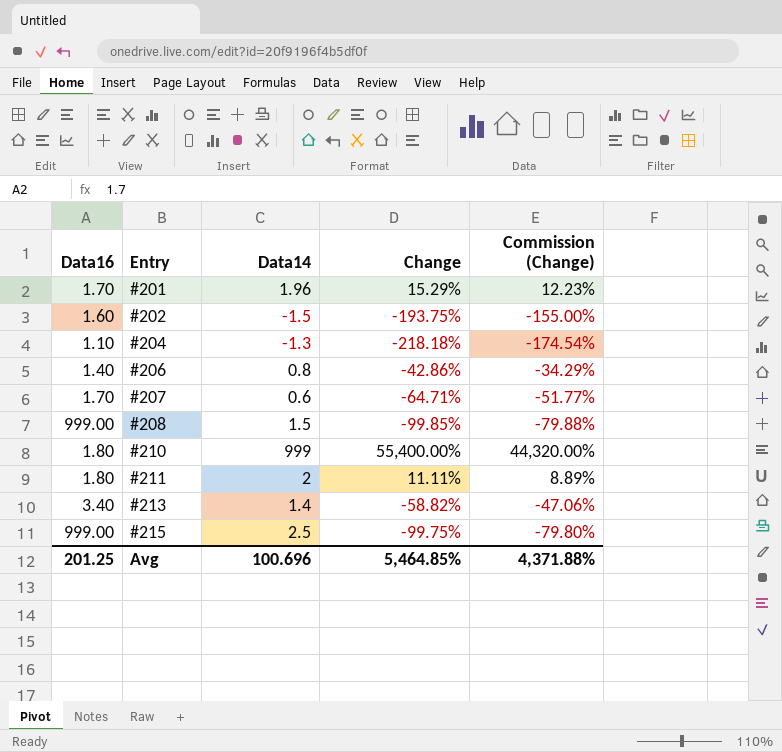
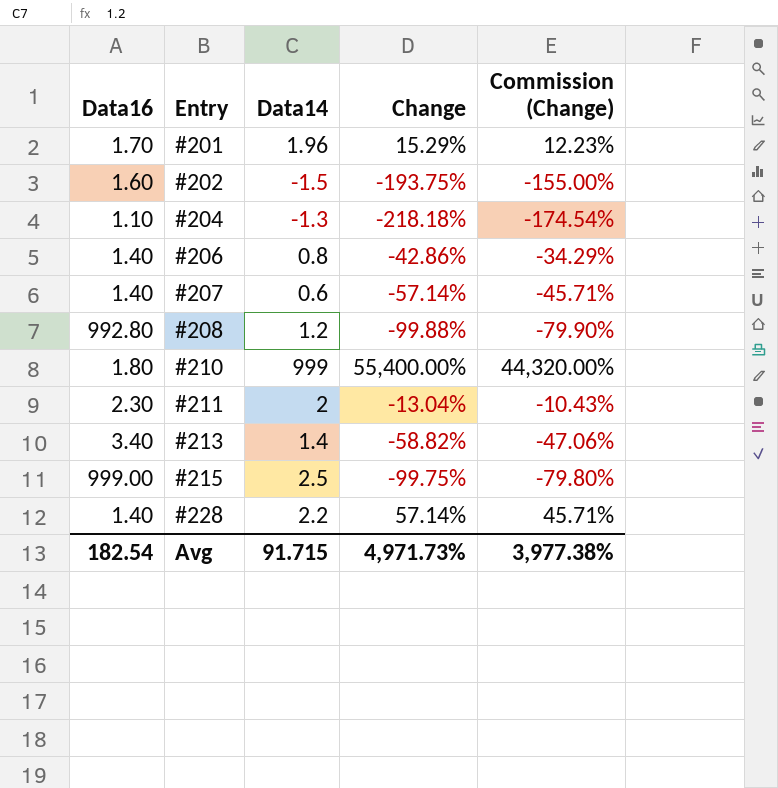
#207 | Data16: 1.70 -> 1.40
#207 | Change: -64.71% -> -57.14%
#207 | Commission (Change): -51.77% -> -45.71%
#208 | Data16: 999.00 -> 992.80
#208 | Data14: 1.5 -> 1.2
#208 | Change: -99.85% -> -99.88%
#208 | Commission (Change): -79.88% -> -79.90%
#211 | Data16: 1.80 -> 2.30
#211 | Change: 11.11% -> -13.04%
#211 | Commission (Change): 8.89% -> -10.43%
row #228: none -> 1.40 | 2.2 | 57.14% | 45.71%
Avg | Data16: 201.25 -> 182.54
Avg | Data14: 100.696 -> 91.715
Avg | Change: 5,464.85% -> 4,971.73%
Avg | Commission (Change): 4,371.88% -> 3,977.38%

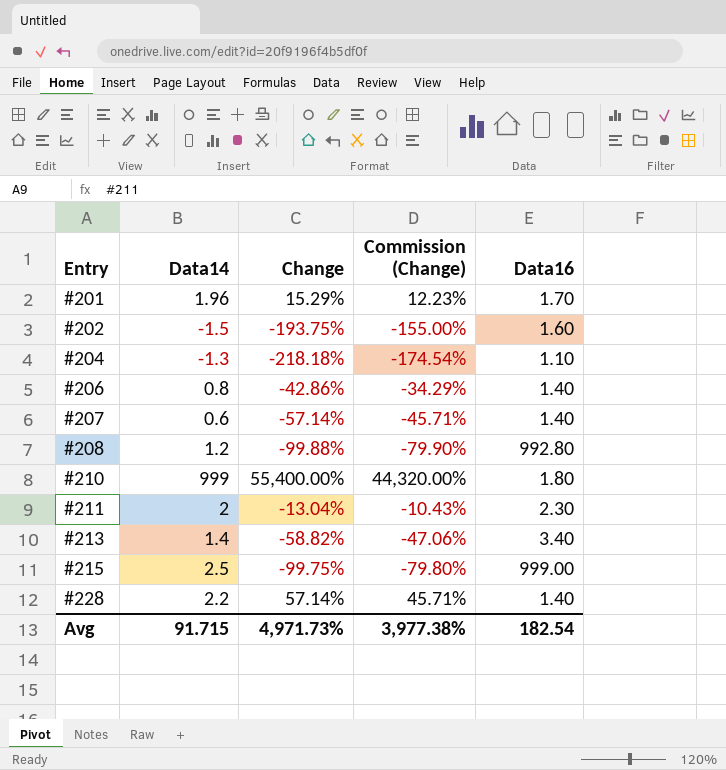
column Data16 | position: 1 -> 5

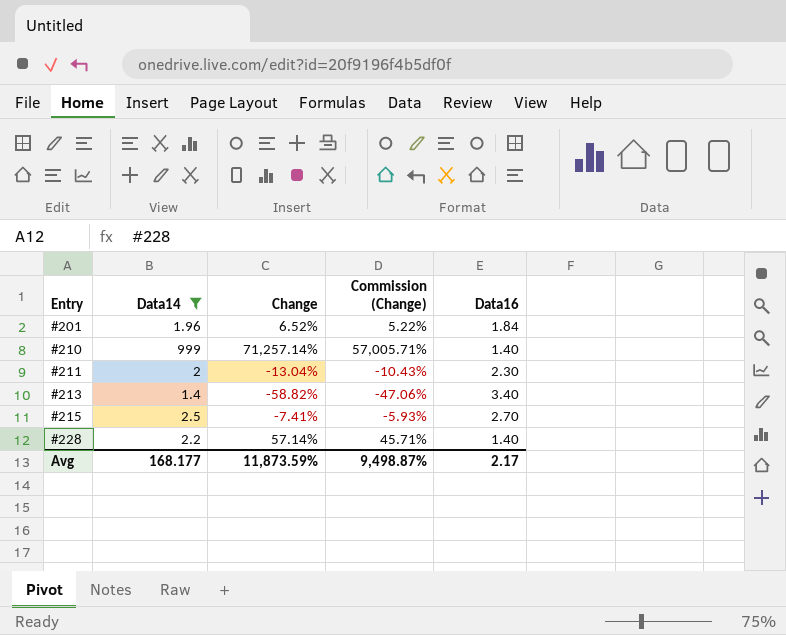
filter: none -> Data14 >= 1.4
#201 | Change: 15.29% -> 6.52%
#201 | Commission (Change): 12.23% -> 5.22%
#201 | Data16: 1.70 -> 1.84
#210 | Change: 55,400.00% -> 71,257.14%
#210 | Commission (Change): 44,320.00% -> 57,005.71%
#210 | Data16: 1.80 -> 1.40
#215 | Change: -99.75% -> -7.41%
#215 | Commission (Change): -79.80% -> -5.93%
#215 | Data16: 999.00 -> 2.70
Avg | Data14: 91.715 -> 168.177
Avg | Change: 4,971.73% -> 11,873.59%
Avg | Commission (Change): 3,977.38% -> 9,498.87%
Avg | Data16: 182.54 -> 2.17

